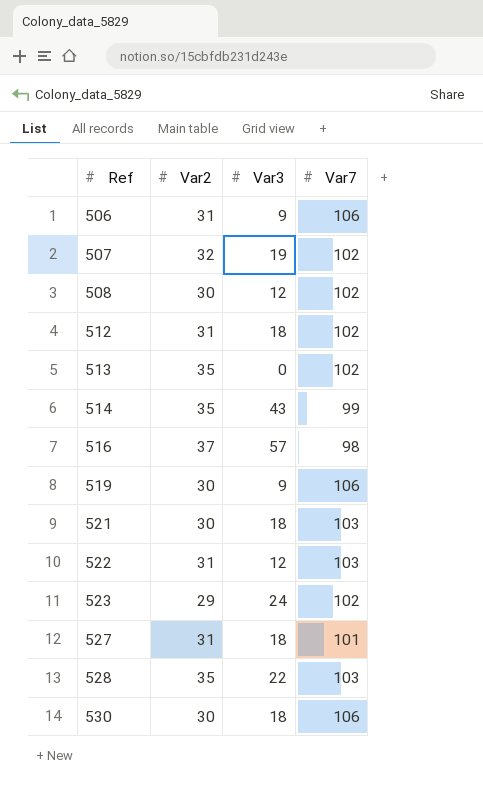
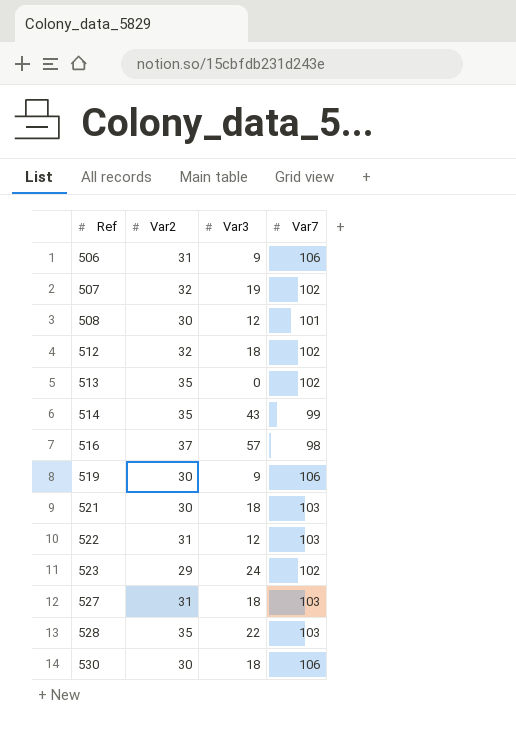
508 | Var7: 102 -> 101
512 | Var2: 31 -> 32
527 | Var7: 101 -> 103

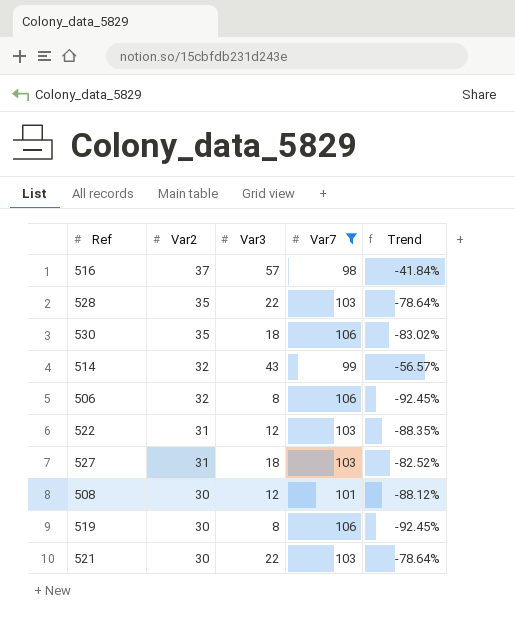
filter: none -> Var7 != 102
row order: Ref ascending -> Var2 descending
column Trend | formula: none -> ([Var3] - [Var7]) / [Var7]
530 | Var2: 30 -> 35
514 | Var2: 35 -> 32
506 | Var2: 31 -> 32
506 | Var3: 9 -> 8
519 | Var3: 9 -> 8
521 | Var3: 18 -> 22

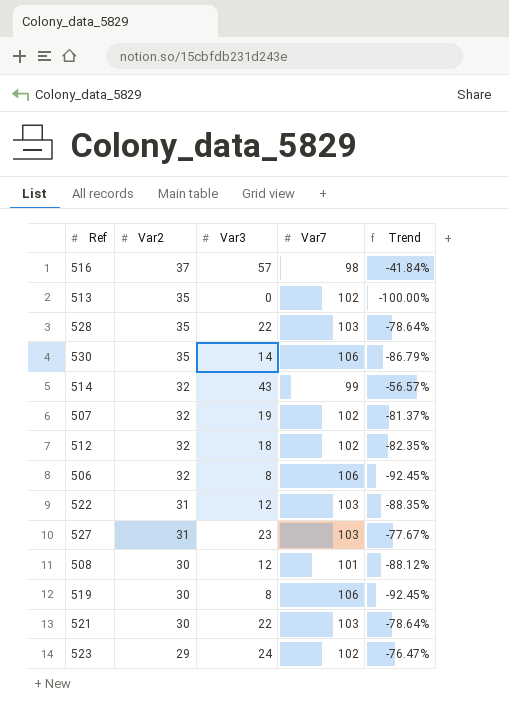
filter: Var7 != 102 -> none
530 | Var3: 18 -> 14
530 | Trend: -83.02% -> -86.79%
527 | Var3: 18 -> 23
527 | Trend: -82.52% -> -77.67%

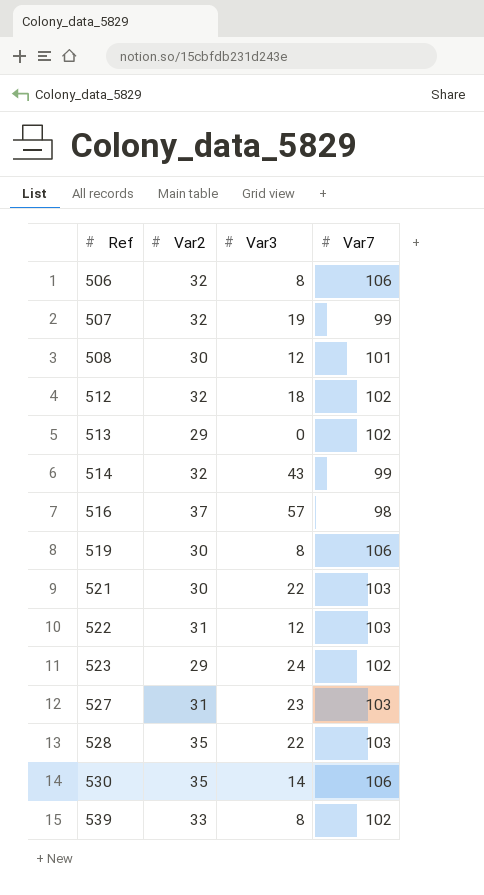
row order: Var2 descending -> Ref ascending
column Trend | formula: ([Var3] - [Var7]) / [Var7] -> none
507 | Var7: 102 -> 99
513 | Var2: 35 -> 29
row 539: none -> 33 | 8 | 102

